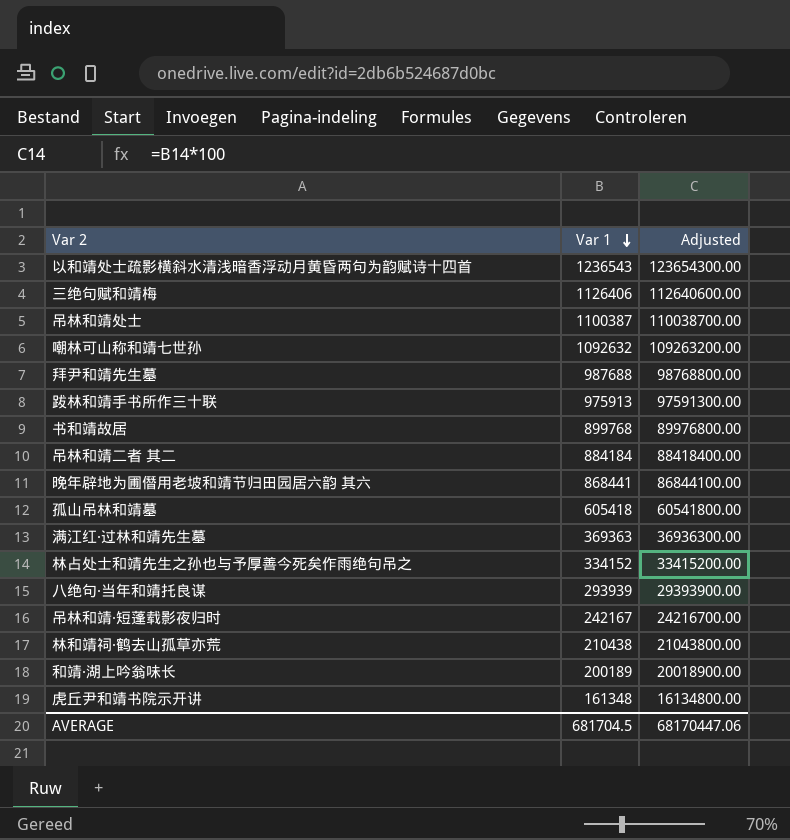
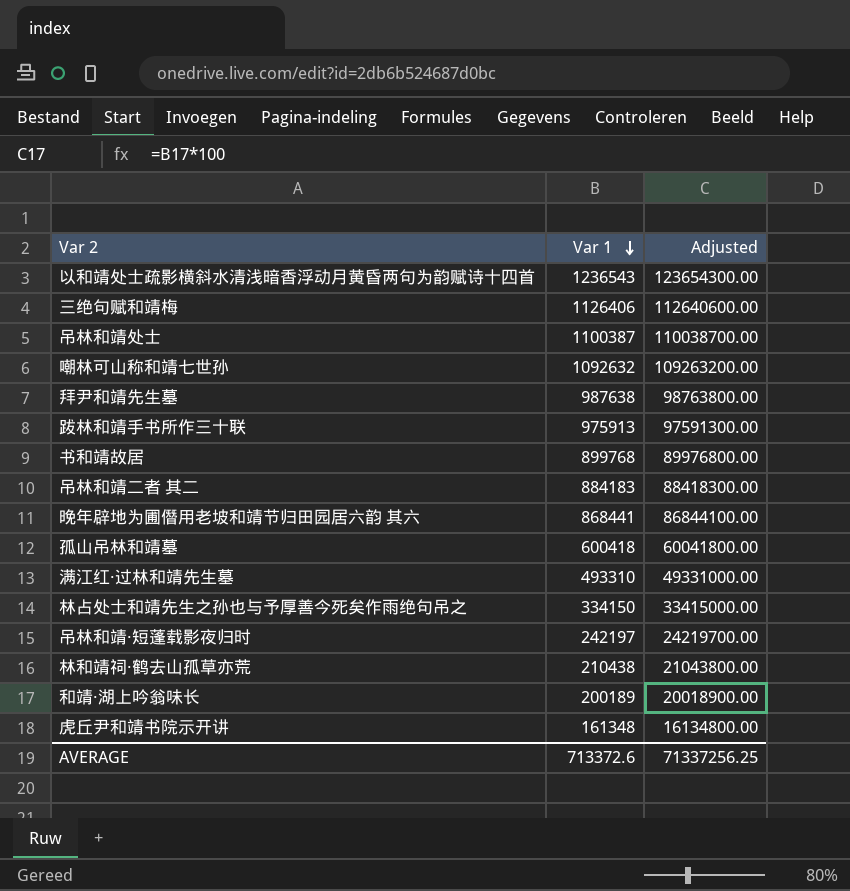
row 八绝句·当年和靖托良谋: 293939 | 29393900.00 -> none
拜尹和靖先生墓 | Var 1: 987688 -> 987638
拜尹和靖先生墓 | Adjusted: 98768800.00 -> 98763800.00
吊林和靖二者 其二 | Var 1: 884184 -> 884183
吊林和靖二者 其二 | Adjusted: 88418400.00 -> 88418300.00
孤山吊林和靖墓 | Var 1: 605418 -> 600418
孤山吊林和靖墓 | Adjusted: 60541800.00 -> 60041800.00
满江红·过林和靖先生墓 | Var 1: 369363 -> 493310
满江红·过林和靖先生墓 | Adjusted: 36936300.00 -> 49331000.00
林占处士和靖先生之孙也与予厚善今死矣作雨绝句吊之 | Var 1: 334152 -> 334150
林占处士和靖先生之孙也与予厚善今死矣作雨绝句吊之 | Adjusted: 33415200.00 -> 33415000.00
吊林和靖·短蓬载影夜归时 | Var 1: 242167 -> 242197
吊林和靖·短蓬载影夜归时 | Adjusted: 24216700.00 -> 24219700.00
AVERAGE | Var 1: 681704.5 -> 713372.6
AVERAGE | Adjusted: 68170447.06 -> 71337256.25

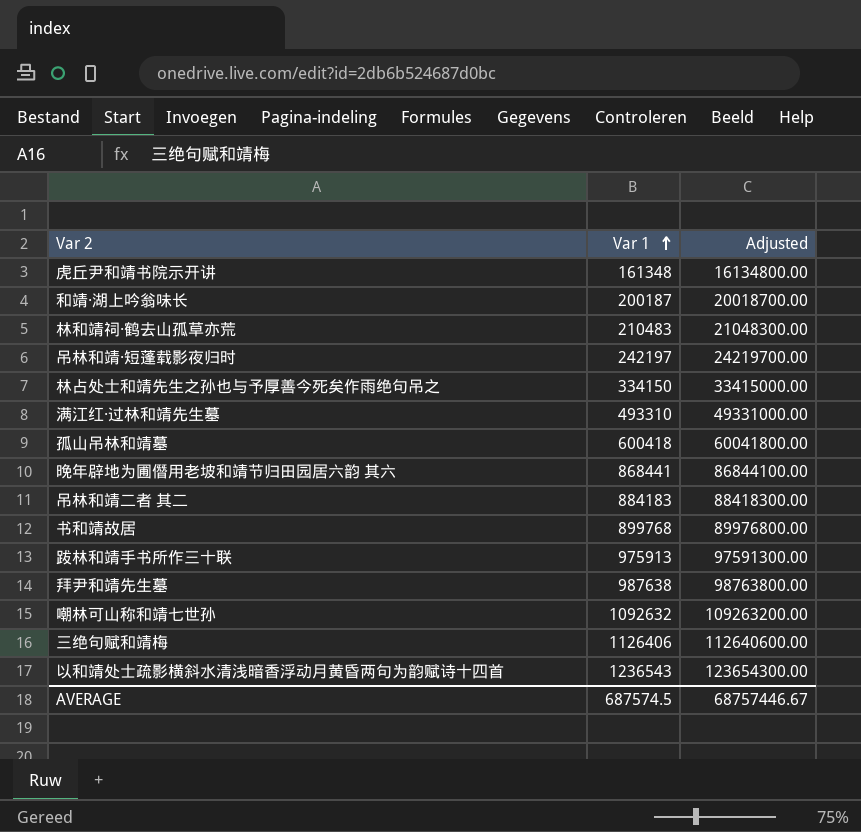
row order: Var 1 descending -> Var 1 ascending
row 吊林和靖处士: 1100387 | 110038700.00 -> none
和靖·湖上吟翁味长 | Var 1: 200189 -> 200187
和靖·湖上吟翁味长 | Adjusted: 20018900.00 -> 20018700.00
林和靖祠·鹤去山孤草亦荒 | Var 1: 210438 -> 210483
林和靖祠·鹤去山孤草亦荒 | Adjusted: 21043800.00 -> 21048300.00
AVERAGE | Var 1: 713372.6 -> 687574.5
AVERAGE | Adjusted: 71337256.25 -> 68757446.67

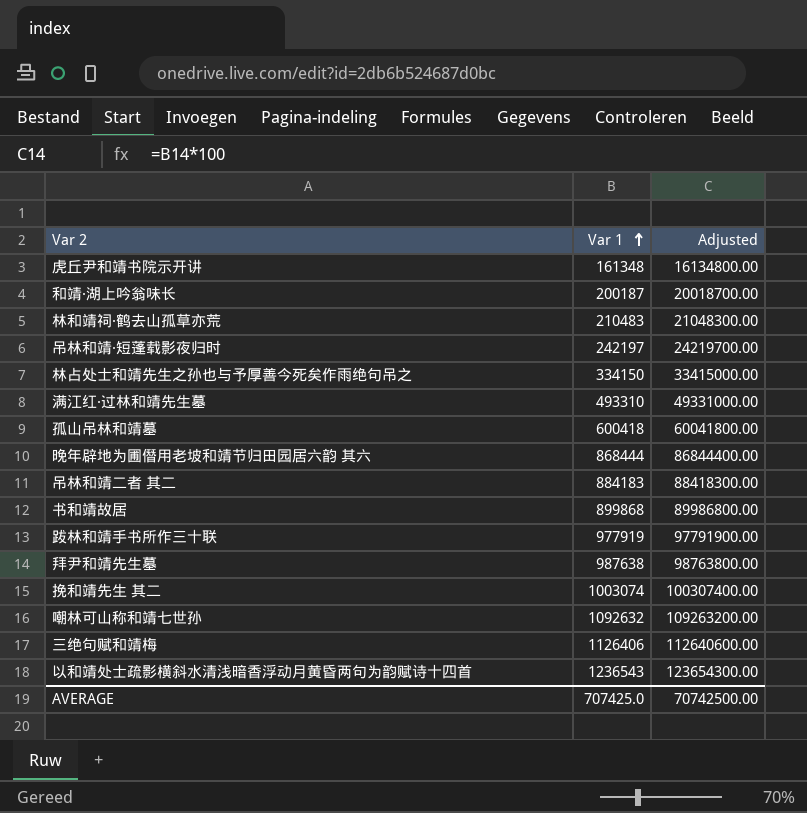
晚年辟地为圃僭用老坡和靖节归田园居六韵 其六 | Var 1: 868441 -> 868444
晚年辟地为圃僭用老坡和靖节归田园居六韵 其六 | Adjusted: 86844100.00 -> 86844400.00
书和靖故居 | Var 1: 899768 -> 899868
书和靖故居 | Adjusted: 89976800.00 -> 89986800.00
跋林和靖手书所作三十联 | Var 1: 975913 -> 977919
跋林和靖手书所作三十联 | Adjusted: 97591300.00 -> 97791900.00
row 挽和靖先生 其二: none -> 1003074 | 100307400.00
AVERAGE | Var 1: 687574.5 -> 707425.0
AVERAGE | Adjusted: 68757446.67 -> 70742500.00

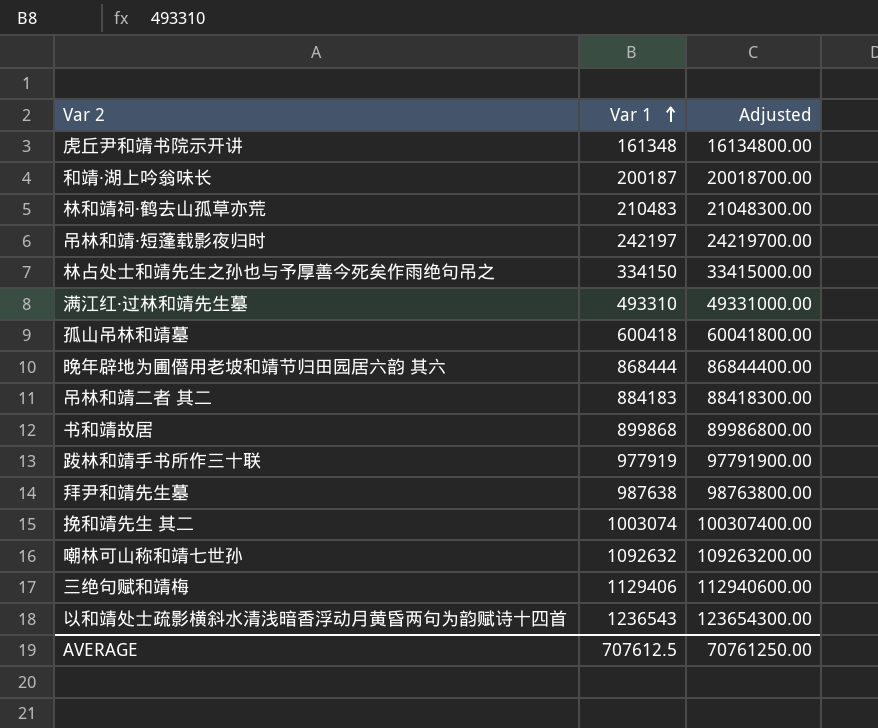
三绝句赋和靖梅 | Var 1: 1126406 -> 1129406
三绝句赋和靖梅 | Adjusted: 112640600.00 -> 112940600.00
AVERAGE | Var 1: 707425.0 -> 707612.5
AVERAGE | Adjusted: 70742500.00 -> 70761250.00

